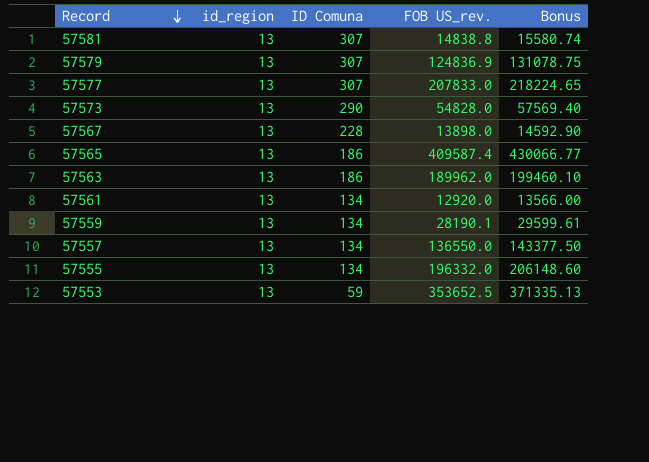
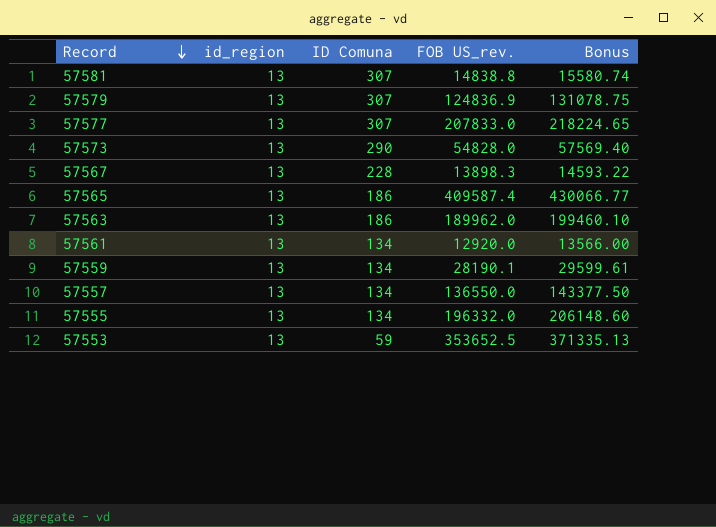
57567 | FOB US_rev.: 13898.0 -> 13898.3
57567 | Bonus: 14592.90 -> 14593.22

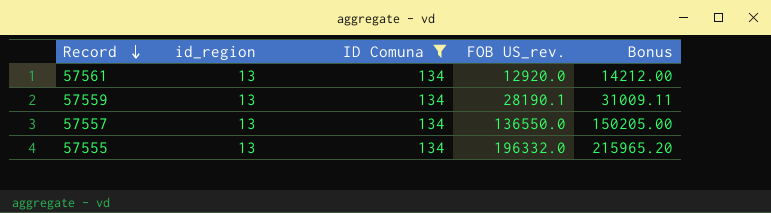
filter: none -> ID Comuna = 134
column Bonus | formula: [FOB US_rev.] * 1.05 -> [FOB US_rev.] * 1.1

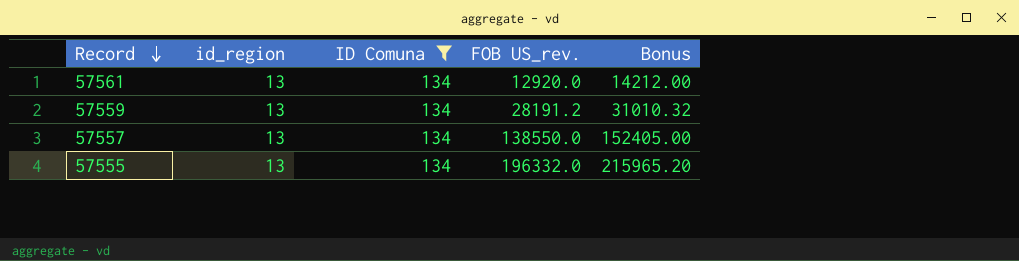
57559 | FOB US_rev.: 28190.1 -> 28191.2
57559 | Bonus: 31009.11 -> 31010.32
57557 | FOB US_rev.: 136550.0 -> 138550.0
57557 | Bonus: 150205.00 -> 152405.00

